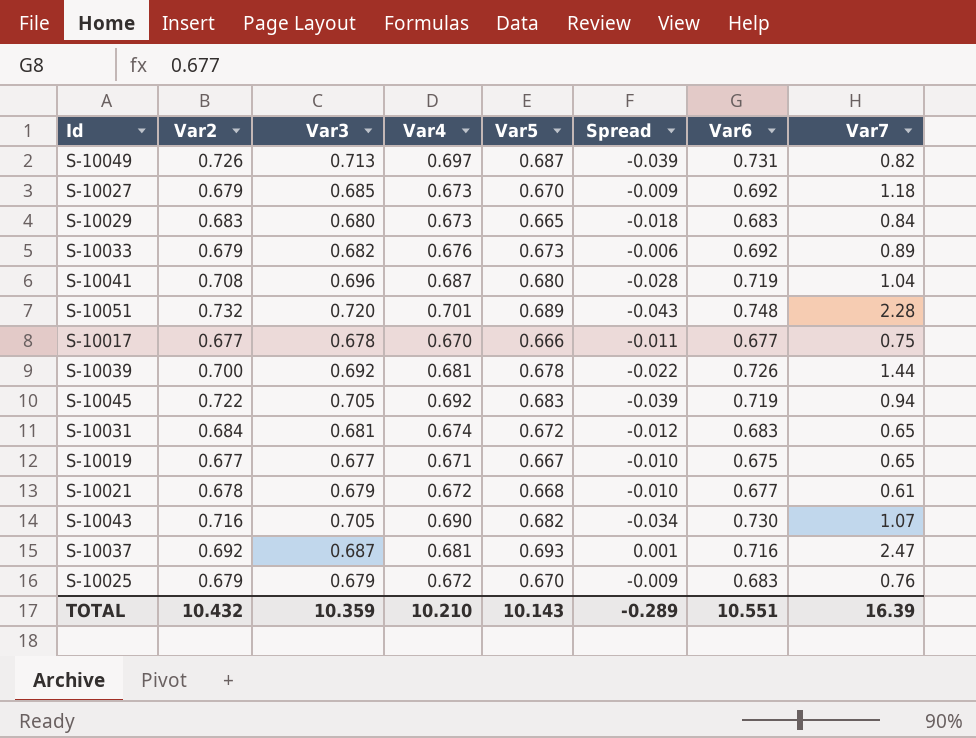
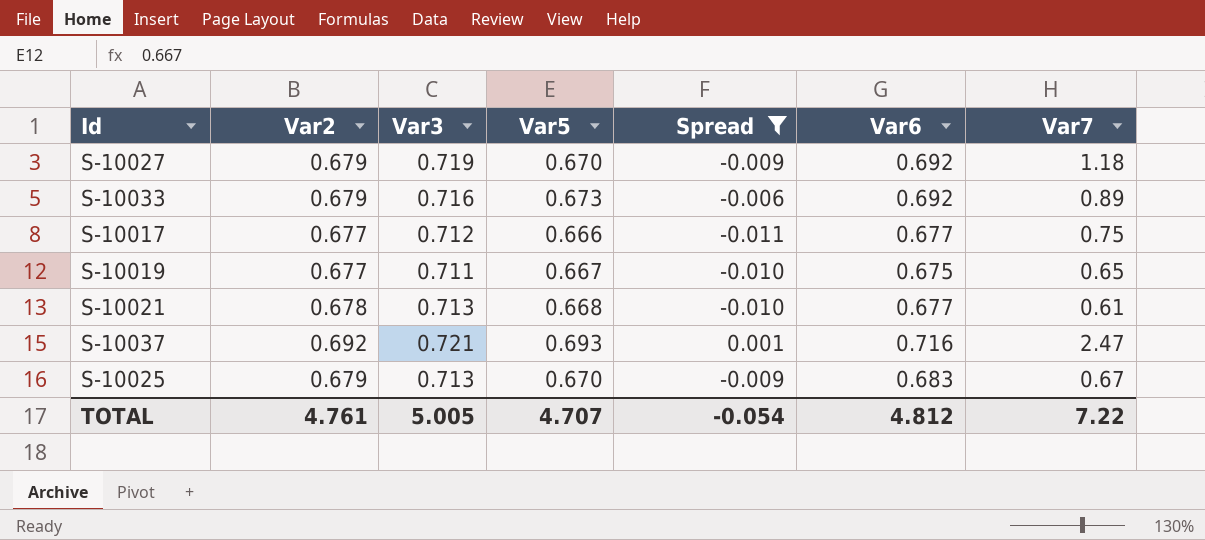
filter: none -> Spread >= -0.011
column Var4 | position: 4 -> none
S-10027 | Var3: 0.685 -> 0.719
S-10033 | Var3: 0.682 -> 0.716
S-10017 | Var3: 0.678 -> 0.712
S-10019 | Var3: 0.677 -> 0.711
S-10021 | Var3: 0.679 -> 0.713
S-10037 | Var3: 0.687 -> 0.721
S-10025 | Var3: 0.679 -> 0.713
S-10025 | Var7: 0.76 -> 0.67
TOTAL | Var2: 10.432 -> 4.761
TOTAL | Var3: 10.359 -> 5.005
TOTAL | Var5: 10.143 -> 4.707
TOTAL | Spread: -0.289 -> -0.054
TOTAL | Var6: 10.551 -> 4.812
TOTAL | Var7: 16.39 -> 7.22

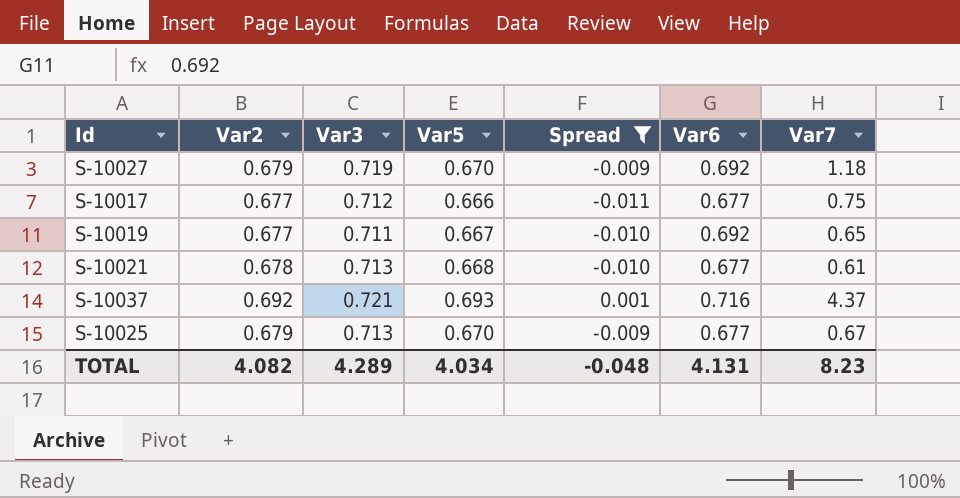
row S-10033: 0.679 | 0.716 | 0.673 | -0.006 | 0.692 | 0.89 -> none
S-10019 | Var6: 0.675 -> 0.692
S-10037 | Var7: 2.47 -> 4.37
S-10025 | Var6: 0.683 -> 0.677
TOTAL | Var2: 4.761 -> 4.082
TOTAL | Var3: 5.005 -> 4.289
TOTAL | Var5: 4.707 -> 4.034
TOTAL | Spread: -0.054 -> -0.048
TOTAL | Var6: 4.812 -> 4.131
TOTAL | Var7: 7.22 -> 8.23

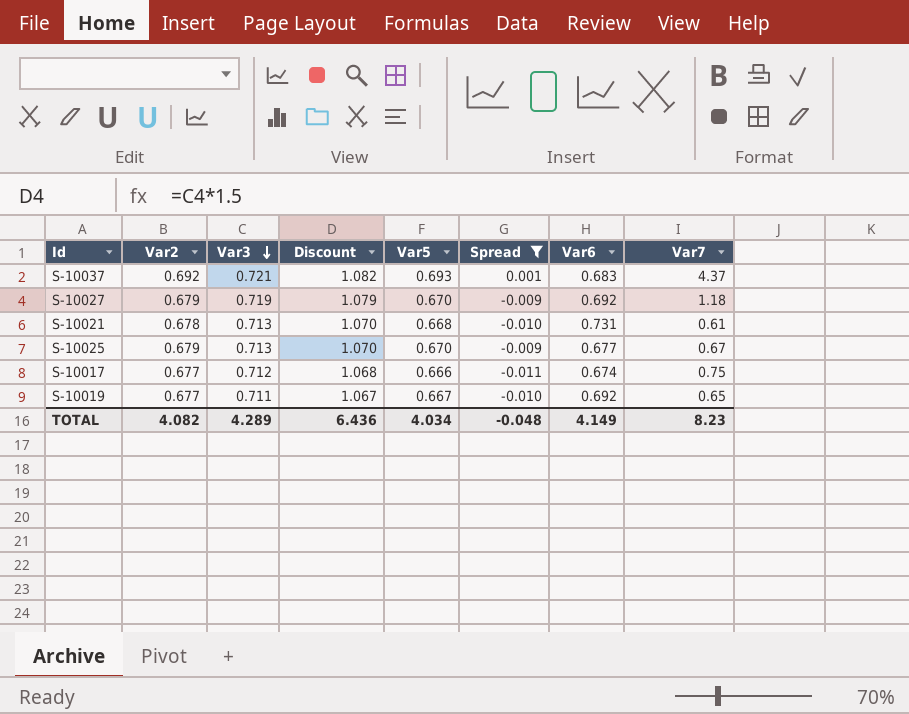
row order: none -> Var3 descending
column Discount | formula: none -> [Var3] * 1.5
S-10037 | Var6: 0.716 -> 0.683
S-10021 | Var6: 0.677 -> 0.731
S-10017 | Var6: 0.677 -> 0.674
TOTAL | Var6: 4.131 -> 4.149

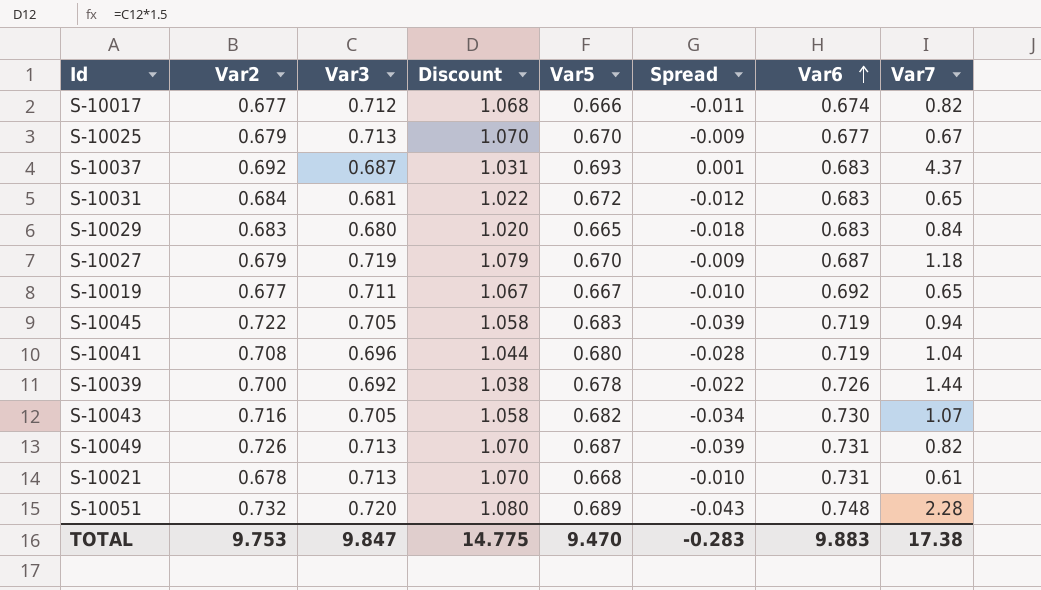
filter: Spread >= -0.011 -> none
row order: Var3 descending -> Var6 ascending
S-10017 | Var7: 0.75 -> 0.82
S-10037 | Var3: 0.721 -> 0.687
S-10037 | Discount: 1.082 -> 1.031
S-10027 | Var6: 0.692 -> 0.687
TOTAL | Var2: 4.082 -> 9.753
TOTAL | Var3: 4.289 -> 9.847
TOTAL | Discount: 6.436 -> 14.775
TOTAL | Var5: 4.034 -> 9.470
TOTAL | Spread: -0.048 -> -0.283
TOTAL | Var6: 4.149 -> 9.883
TOTAL | Var7: 8.23 -> 17.38

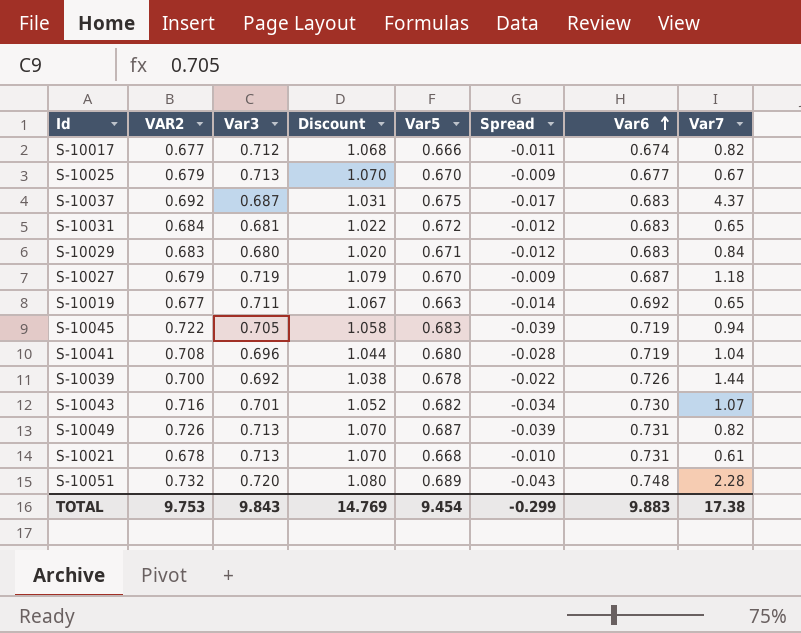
column name: Var2 -> VAR2
S-10037 | Var5: 0.693 -> 0.675
S-10037 | Spread: 0.001 -> -0.017
S-10029 | Var5: 0.665 -> 0.671
S-10029 | Spread: -0.018 -> -0.012
S-10019 | Var5: 0.667 -> 0.663
S-10019 | Spread: -0.010 -> -0.014
S-10043 | Var3: 0.705 -> 0.701
S-10043 | Discount: 1.058 -> 1.052
TOTAL | Var3: 9.847 -> 9.843
TOTAL | Discount: 14.775 -> 14.769
TOTAL | Var5: 9.470 -> 9.454
TOTAL | Spread: -0.283 -> -0.299

